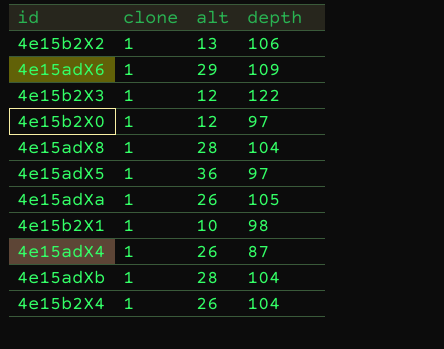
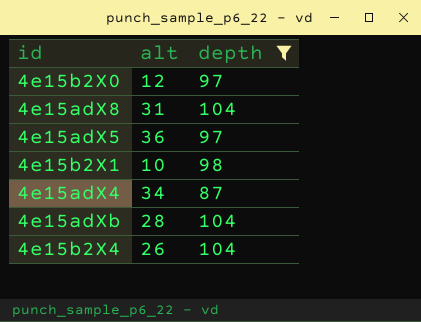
filter: none -> depth <= 104
column clone | position: 2 -> none
4e15adX8 | alt: 28 -> 31
4e15adX4 | alt: 26 -> 34

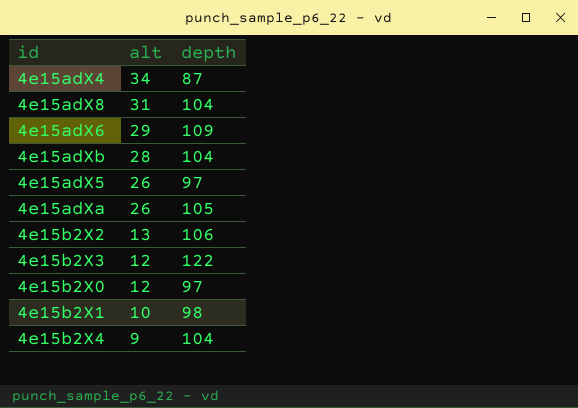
filter: depth <= 104 -> none
row order: none -> alt descending
4e15adX5 | alt: 36 -> 26
4e15b2X4 | alt: 26 -> 9

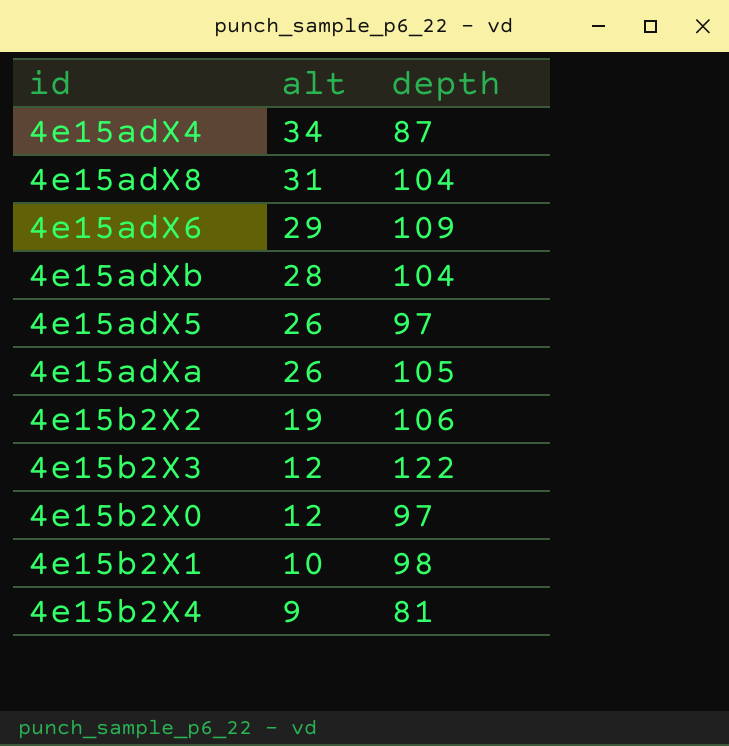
4e15b2X2 | alt: 13 -> 19
4e15b2X4 | depth: 104 -> 81

